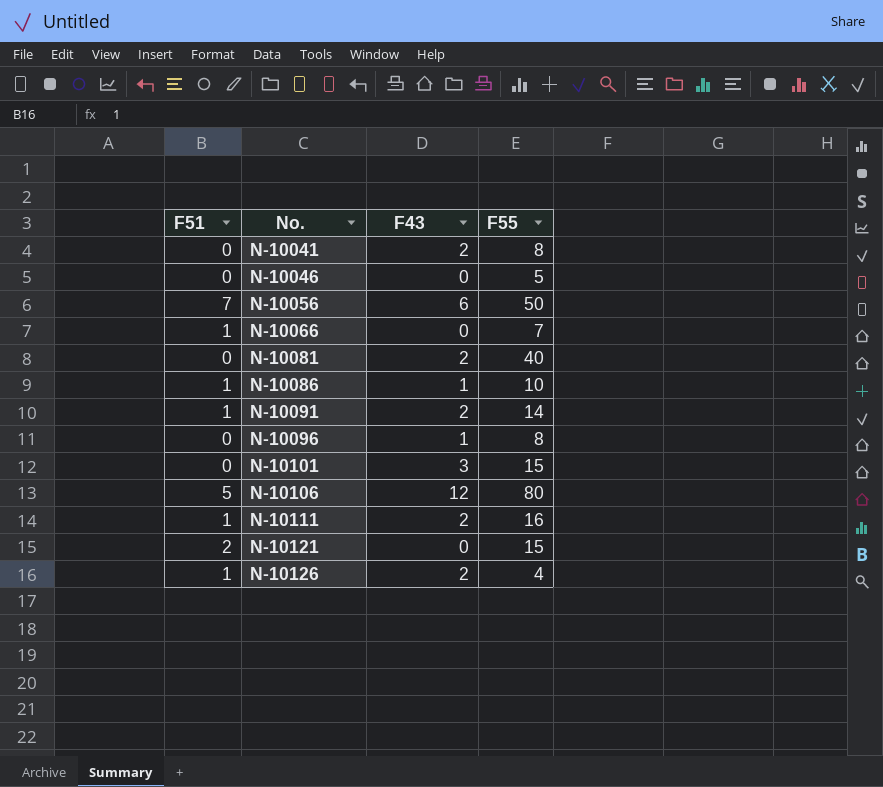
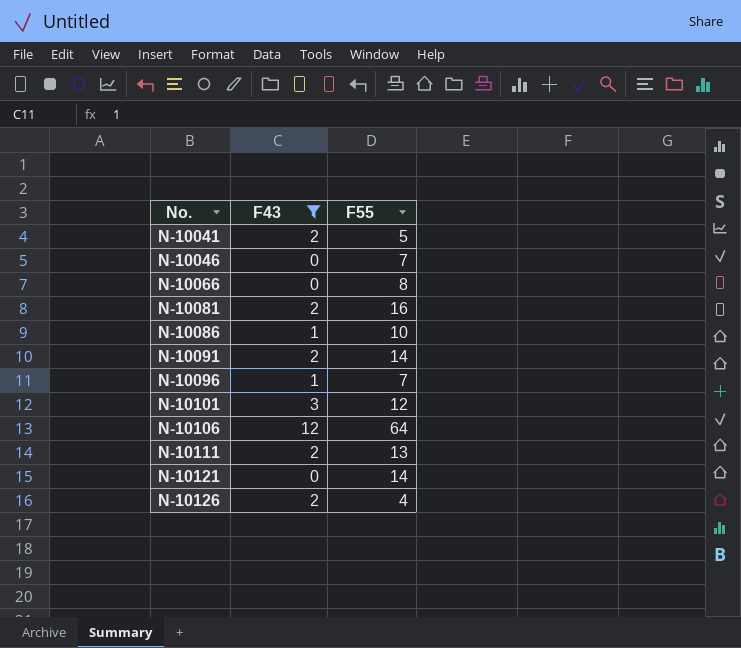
filter: none -> F43 != 6
column F51 | position: 1 -> none
N-10041 | F55: 8 -> 5
N-10046 | F55: 5 -> 7
N-10066 | F55: 7 -> 8
N-10081 | F55: 40 -> 16
N-10096 | F55: 8 -> 7
N-10101 | F55: 15 -> 12
N-10106 | F55: 80 -> 64
N-10111 | F55: 16 -> 13
N-10121 | F55: 15 -> 14

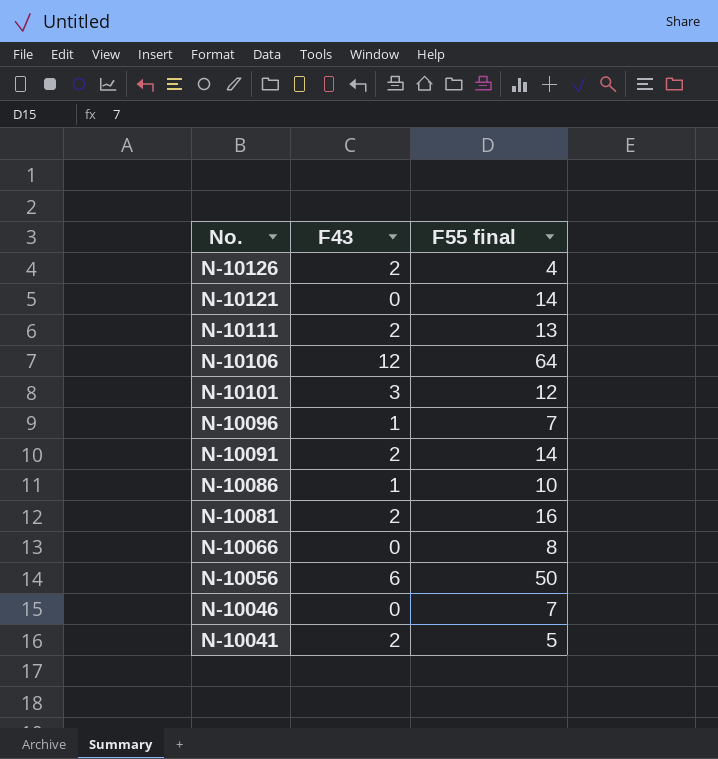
filter: F43 != 6 -> none
row order: No. ascending -> No. descending
column name: F55 -> F55 final

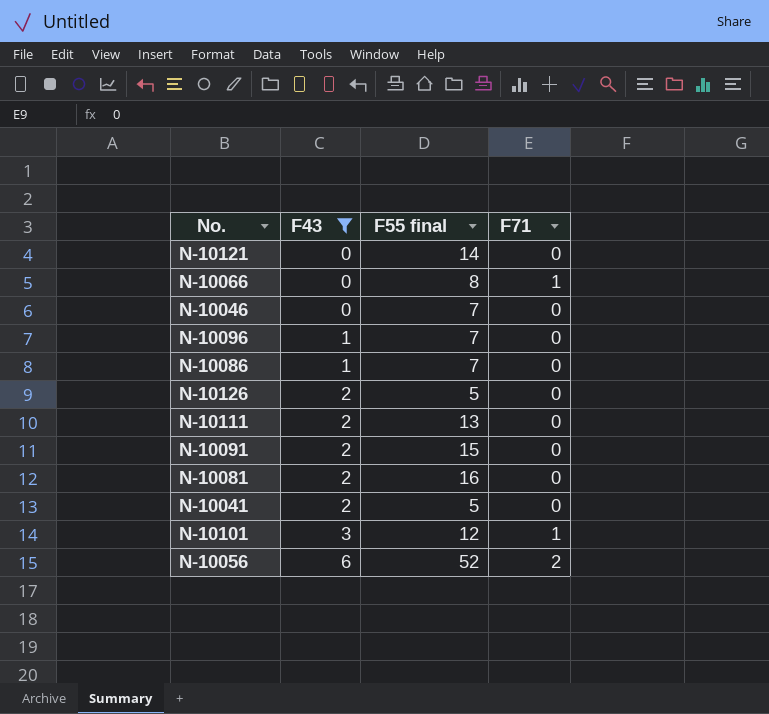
filter: none -> F43 != 12
row order: No. descending -> F43 ascending
column F71 | position: none -> 4
N-10086 | F55 final: 10 -> 7
N-10126 | F55 final: 4 -> 5
N-10091 | F55 final: 14 -> 15
N-10056 | F55 final: 50 -> 52

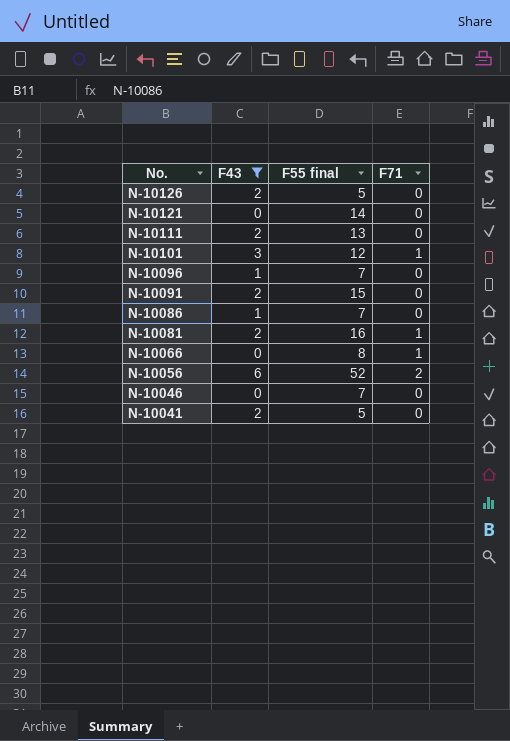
row order: F43 ascending -> No. descending
N-10081 | F71: 0 -> 1

